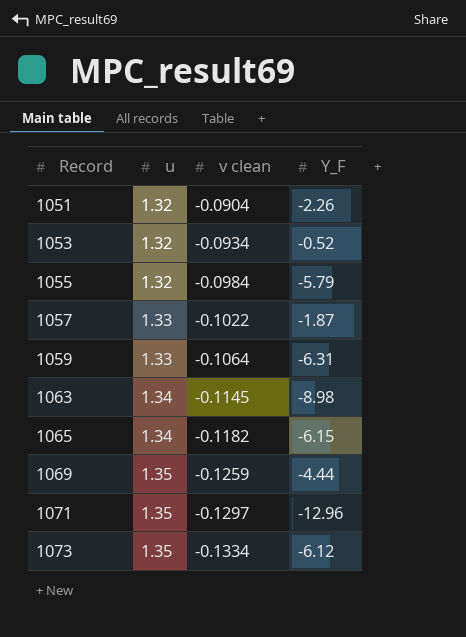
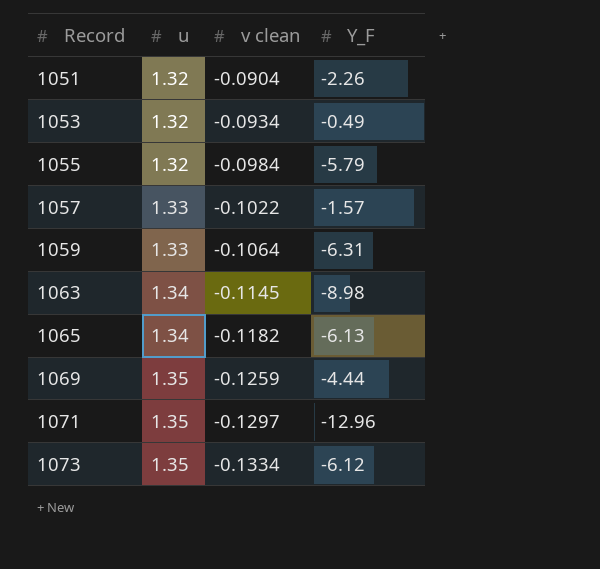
1053 | Y_F: -0.52 -> -0.49
1057 | Y_F: -1.87 -> -1.57
1065 | Y_F: -6.15 -> -6.13

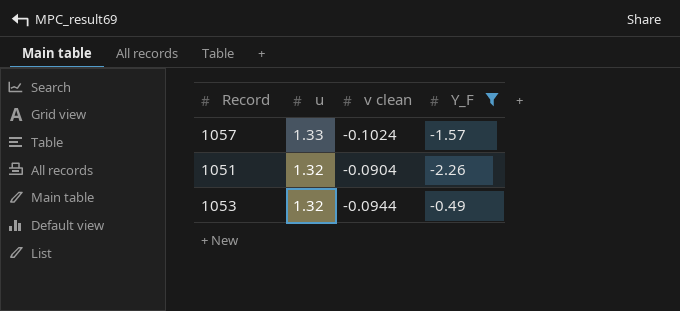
filter: none -> Y_F >= -2.26
row order: Record ascending -> u descending
1057 | v clean: -0.1022 -> -0.1024
1053 | v clean: -0.0934 -> -0.0944

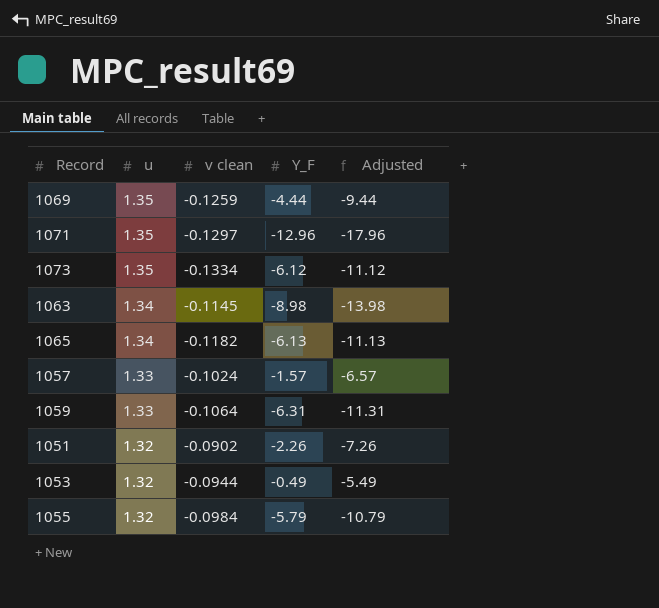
filter: Y_F >= -2.26 -> none
column Adjusted | formula: none -> [Y_F] - 5
1051 | v clean: -0.0904 -> -0.0902

